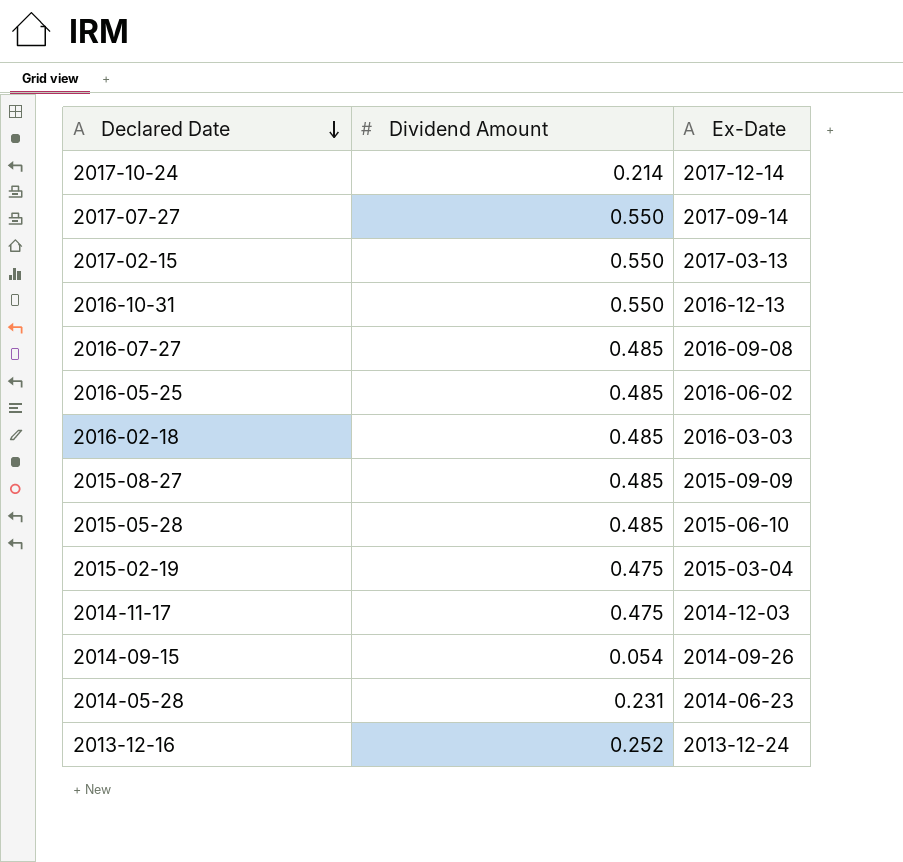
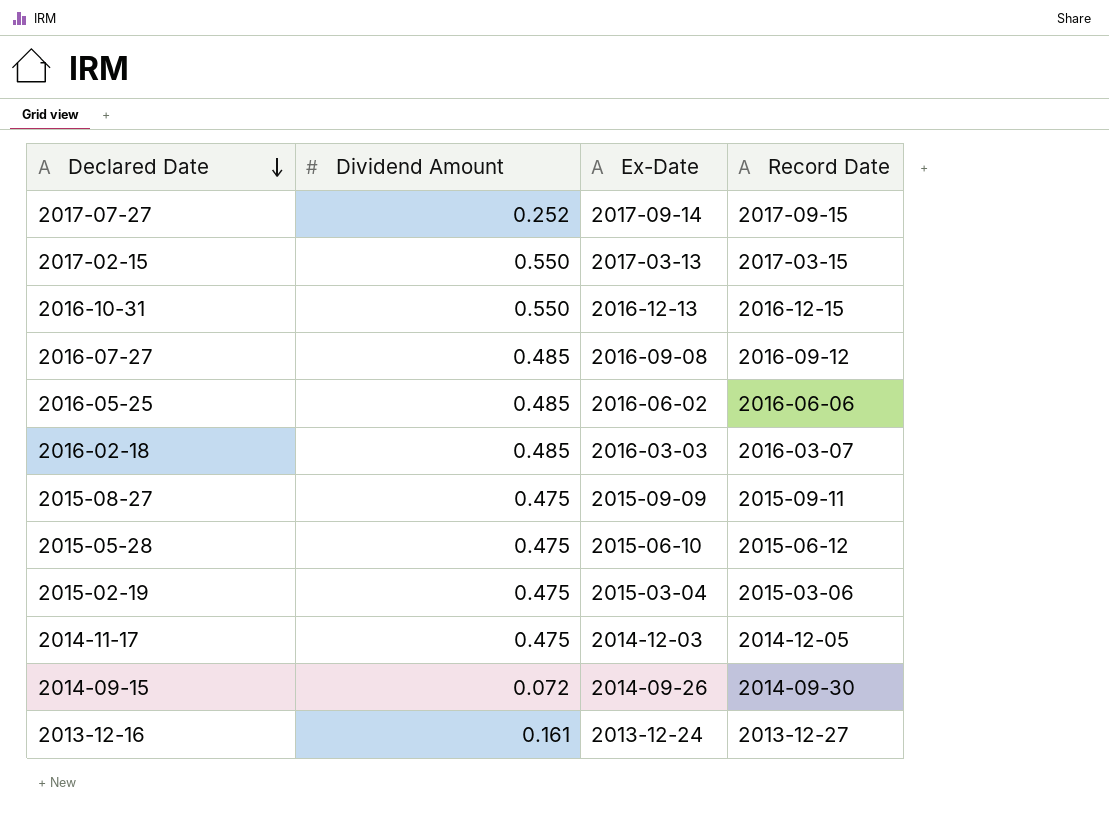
column Record Date | position: none -> 4
row 2017-10-24: 0.214 | 2017-12-14 -> none
row 2014-05-28: 0.231 | 2014-06-23 -> none
2017-07-27 | Dividend Amount: 0.550 -> 0.252
2015-08-27 | Dividend Amount: 0.485 -> 0.475
2015-05-28 | Dividend Amount: 0.485 -> 0.475
2014-09-15 | Dividend Amount: 0.054 -> 0.072
2013-12-16 | Dividend Amount: 0.252 -> 0.161

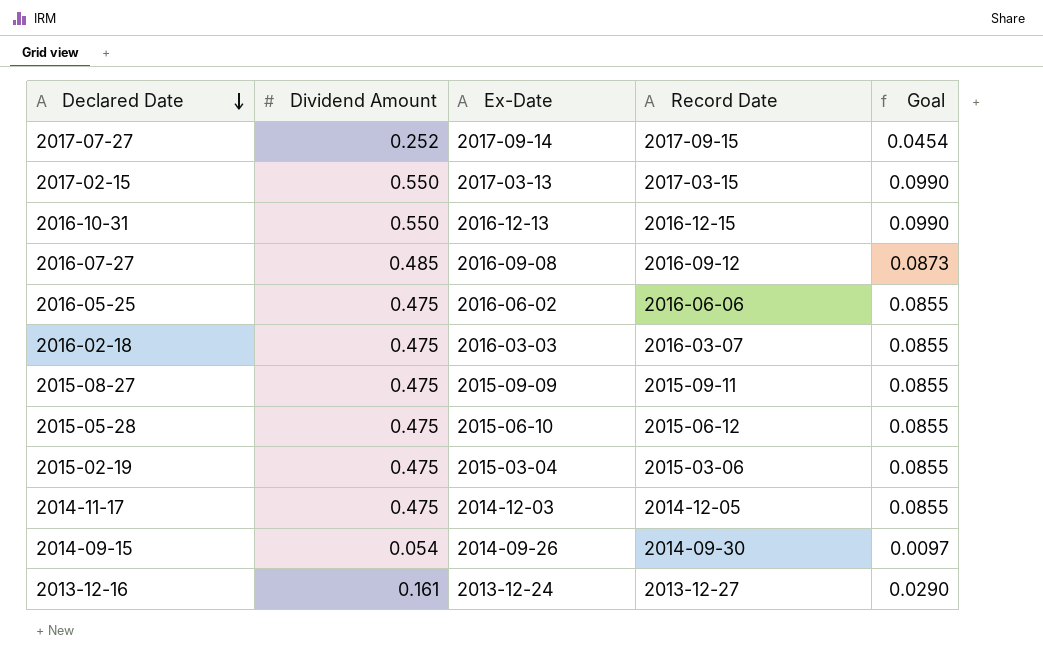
column Goal | formula: none -> [Dividend Amount] * 0.18
2016-05-25 | Dividend Amount: 0.485 -> 0.475
2016-02-18 | Dividend Amount: 0.485 -> 0.475
2014-09-15 | Dividend Amount: 0.072 -> 0.054

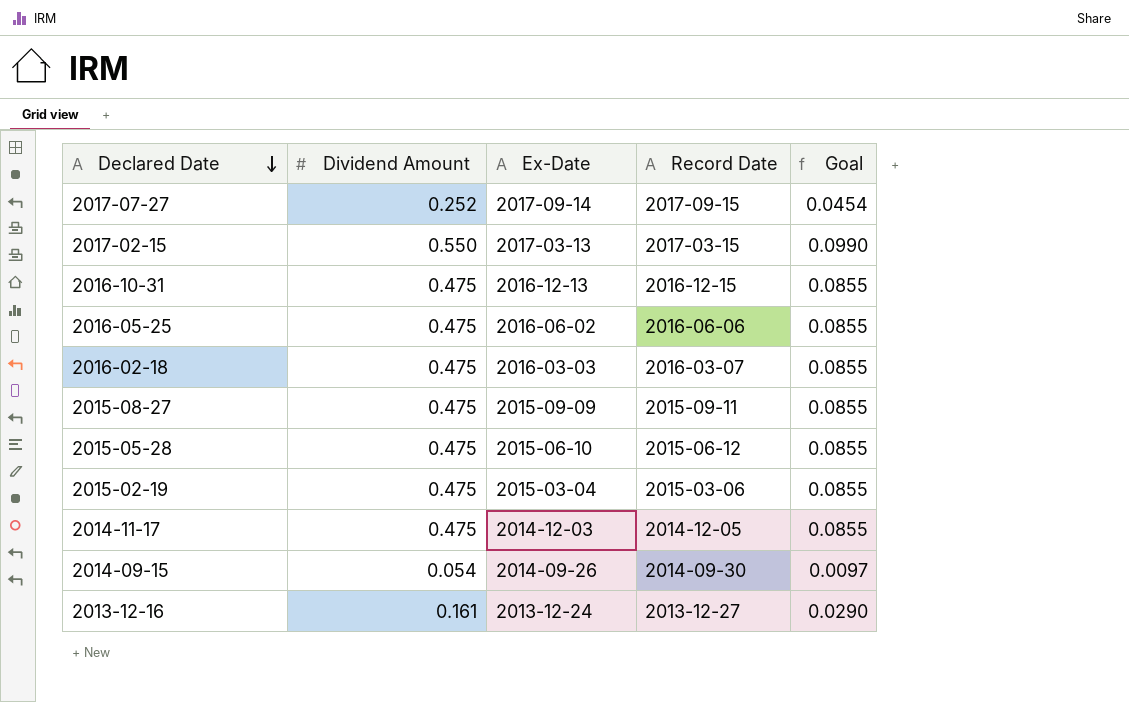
row 2016-07-27: 0.485 | 2016-09-08 | 2016-09-12 | 0.0873 -> none
2016-10-31 | Dividend Amount: 0.550 -> 0.475
2016-10-31 | Goal: 0.0990 -> 0.0855

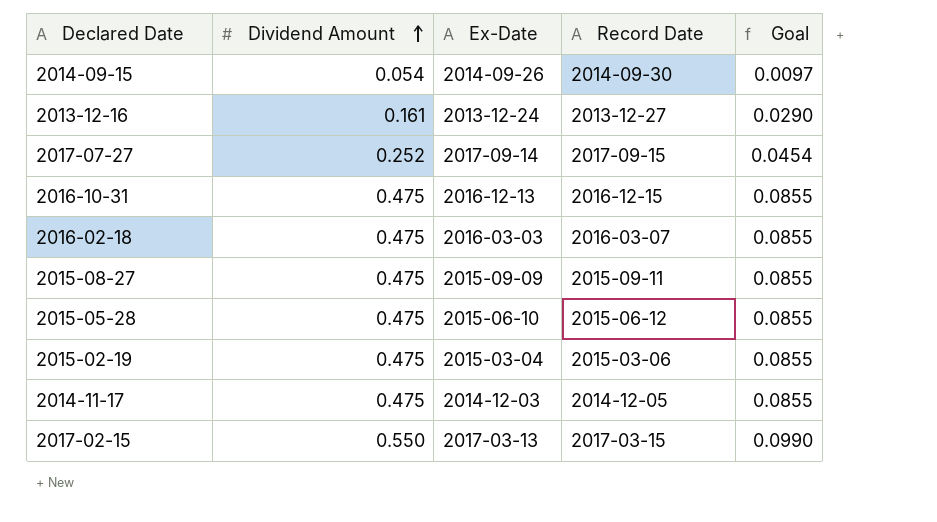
row order: Declared Date descending -> Dividend Amount ascending
row 2016-05-25: 0.475 | 2016-06-02 | 2016-06-06 | 0.0855 -> none

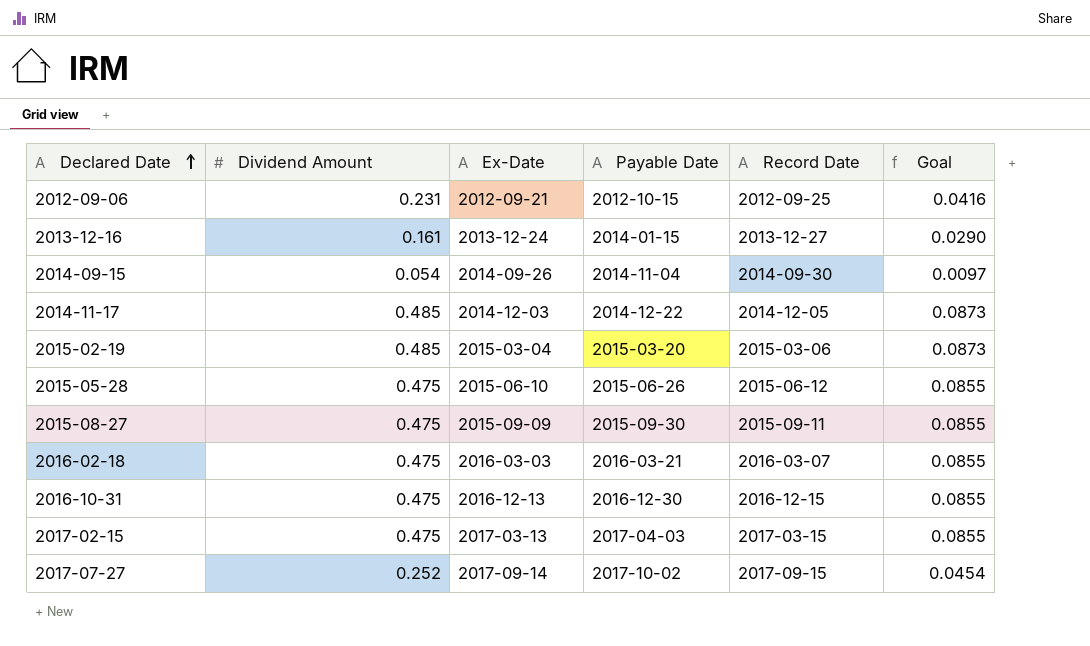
row order: Dividend Amount ascending -> Declared Date ascending
column Payable Date | position: none -> 4
row 2012-09-06: none -> 0.231 | 2012-09-21 | 2012-10-15 | 2012-09-25 | 0.0416
2014-11-17 | Dividend Amount: 0.475 -> 0.485
2014-11-17 | Goal: 0.0855 -> 0.0873
2015-02-19 | Dividend Amount: 0.475 -> 0.485
2015-02-19 | Goal: 0.0855 -> 0.0873
2017-02-15 | Dividend Amount: 0.550 -> 0.475
2017-02-15 | Goal: 0.0990 -> 0.0855

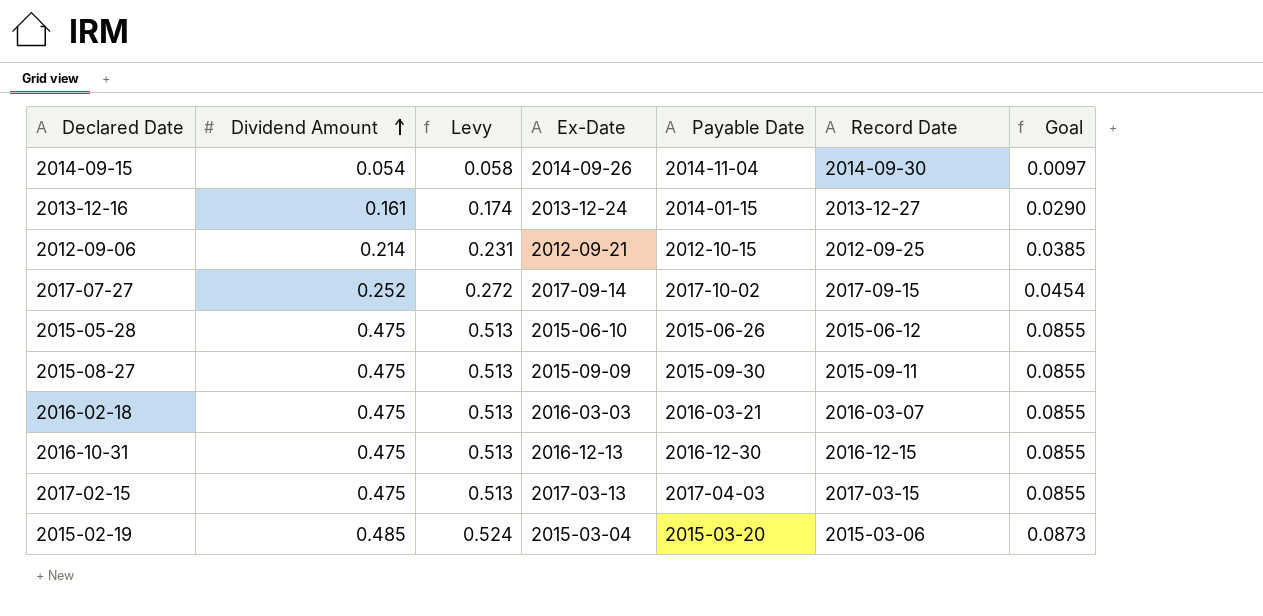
row order: Declared Date ascending -> Dividend Amount ascending
column Levy | formula: none -> [Dividend Amount] * 1.08
row 2014-11-17: 0.485 | 2014-12-03 | 2014-12-22 | 2014-12-05 | 0.0873 -> none
2012-09-06 | Dividend Amount: 0.231 -> 0.214
2012-09-06 | Goal: 0.0416 -> 0.0385

